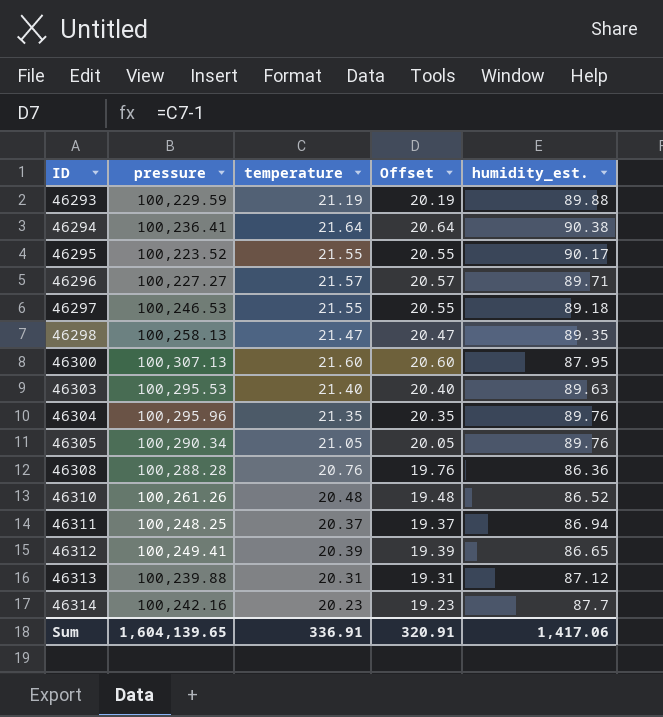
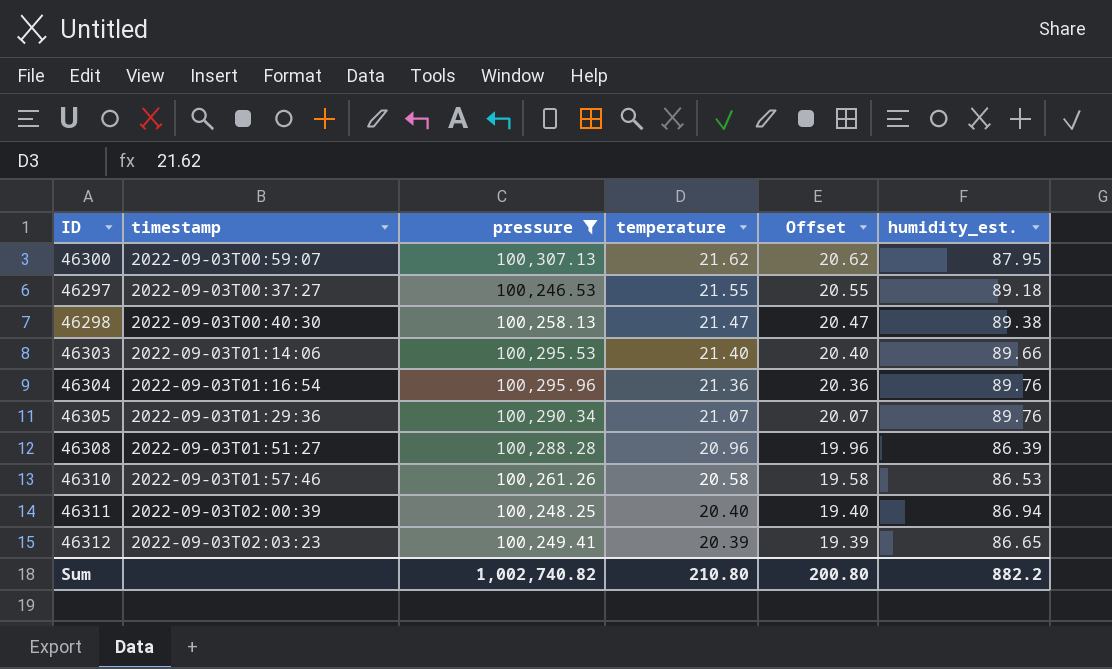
filter: none -> pressure >= 100,246.53
row order: ID ascending -> temperature descending
column timestamp | position: none -> 2
46300 | temperature: 21.60 -> 21.62
46300 | Offset: 20.60 -> 20.62
46298 | humidity_est.: 89.35 -> 89.38
46303 | humidity_est.: 89.63 -> 89.66
46304 | temperature: 21.35 -> 21.36
46304 | Offset: 20.35 -> 20.36
46305 | temperature: 21.05 -> 21.07
46305 | Offset: 20.05 -> 20.07
46308 | temperature: 20.76 -> 20.96
46308 | Offset: 19.76 -> 19.96
46308 | humidity_est.: 86.36 -> 86.39
46310 | temperature: 20.48 -> 20.58
46310 | Offset: 19.48 -> 19.58
46310 | humidity_est.: 86.52 -> 86.53
46311 | temperature: 20.37 -> 20.40
46311 | Offset: 19.37 -> 19.40
Sum | pressure: 1,604,139.65 -> 1,002,740.82
Sum | temperature: 336.91 -> 210.80
Sum | Offset: 320.91 -> 200.80
Sum | humidity_est.: 1,417.06 -> 882.2

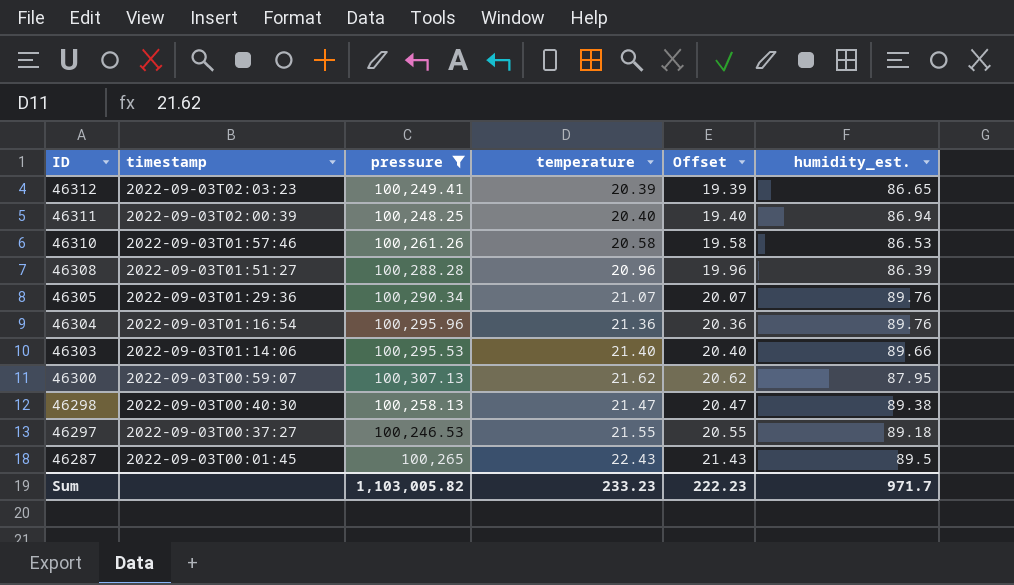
row order: temperature descending -> ID descending
row 46287: none -> 2022-09-03T00:01:45 | 100,265 | 22.43 | 21.43 | 89.5
Sum | pressure: 1,002,740.82 -> 1,103,005.82
Sum | temperature: 210.80 -> 233.23
Sum | Offset: 200.80 -> 222.23
Sum | humidity_est.: 882.2 -> 971.7

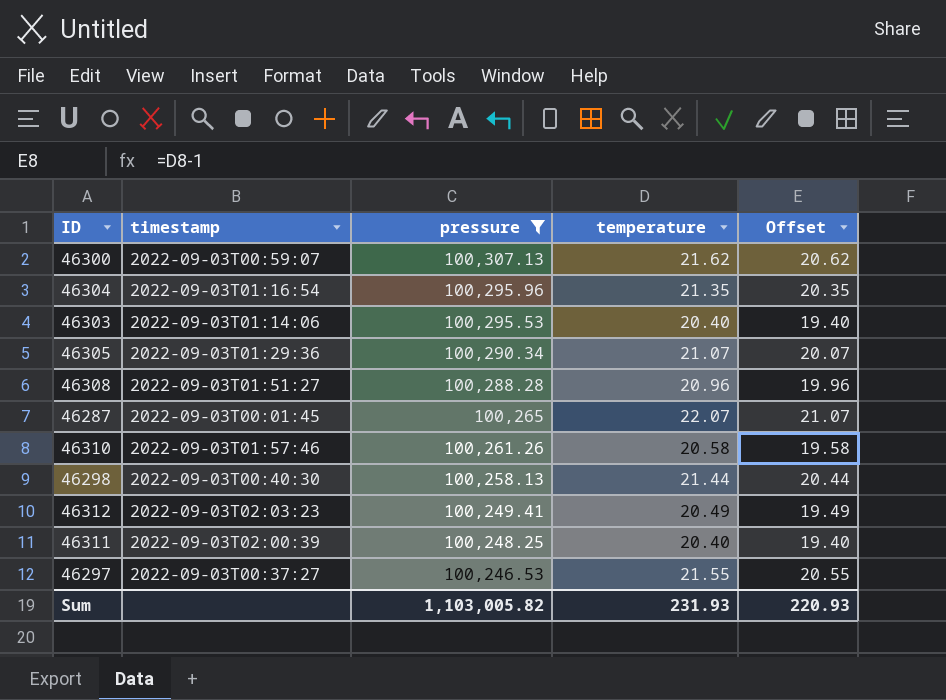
row order: ID descending -> pressure descending
column humidity_est. | position: 6 -> none
46304 | temperature: 21.36 -> 21.35
46304 | Offset: 20.36 -> 20.35
46303 | temperature: 21.40 -> 20.40
46303 | Offset: 20.40 -> 19.40
46287 | temperature: 22.43 -> 22.07
46287 | Offset: 21.43 -> 21.07
46298 | temperature: 21.47 -> 21.44
46298 | Offset: 20.47 -> 20.44
46312 | temperature: 20.39 -> 20.49
46312 | Offset: 19.39 -> 19.49
Sum | temperature: 233.23 -> 231.93
Sum | Offset: 222.23 -> 220.93

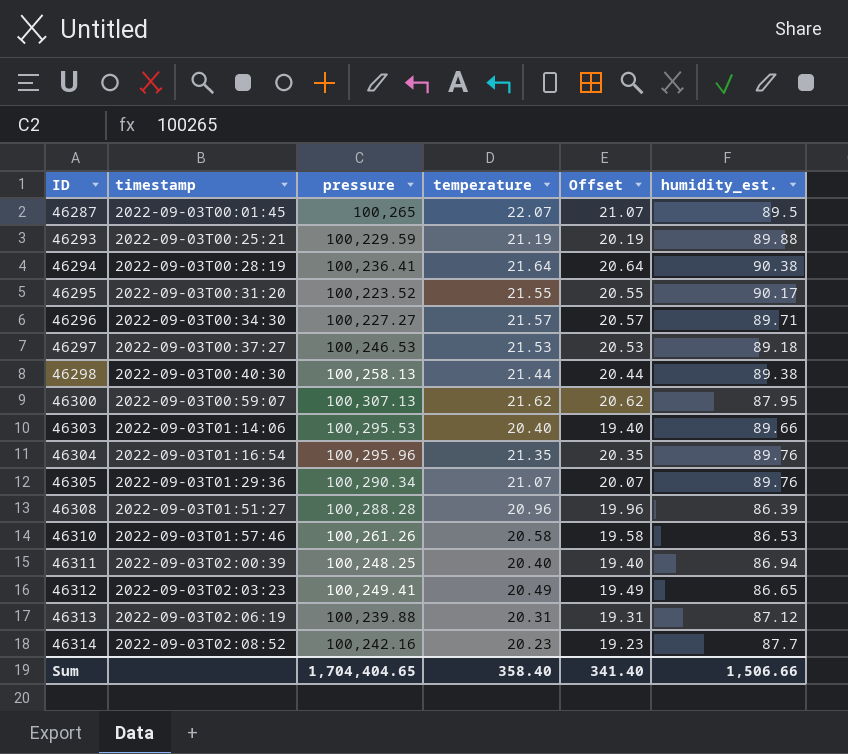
filter: pressure >= 100,246.53 -> none
row order: pressure descending -> ID ascending
column humidity_est. | position: none -> 6
46297 | temperature: 21.55 -> 21.53
46297 | Offset: 20.55 -> 20.53
Sum | pressure: 1,103,005.82 -> 1,704,404.65
Sum | temperature: 231.93 -> 358.40
Sum | Offset: 220.93 -> 341.40

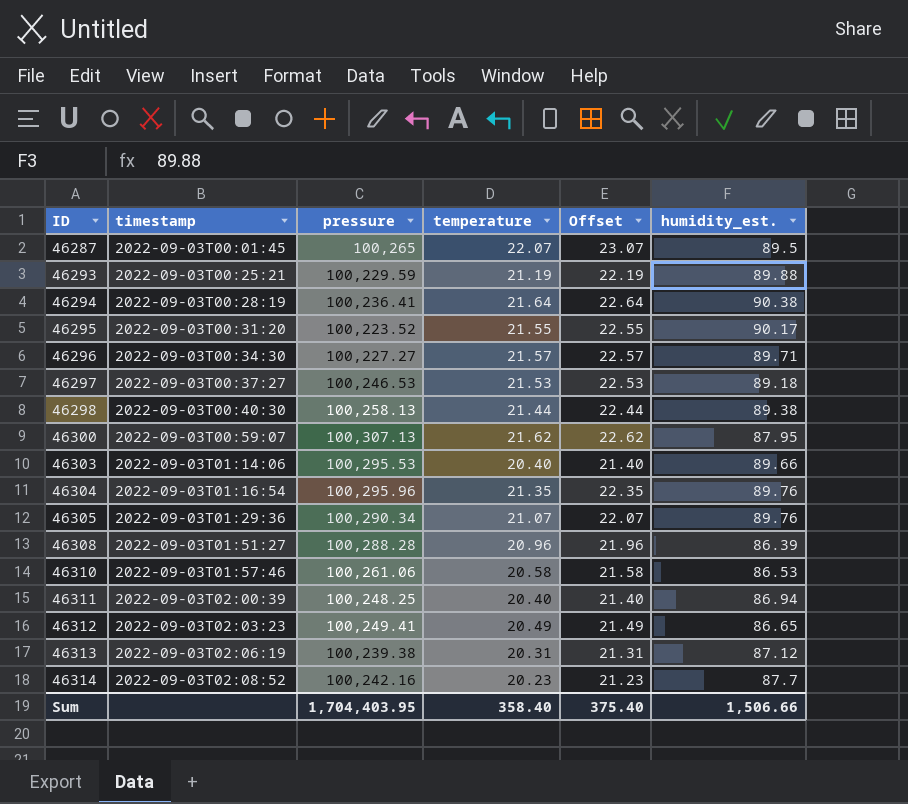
column Offset | formula: [temperature] - 1 -> [temperature] + 1
46310 | pressure: 100,261.26 -> 100,261.06
46313 | pressure: 100,239.88 -> 100,239.38
Sum | pressure: 1,704,404.65 -> 1,704,403.95
Sum | Offset: 341.40 -> 375.40

